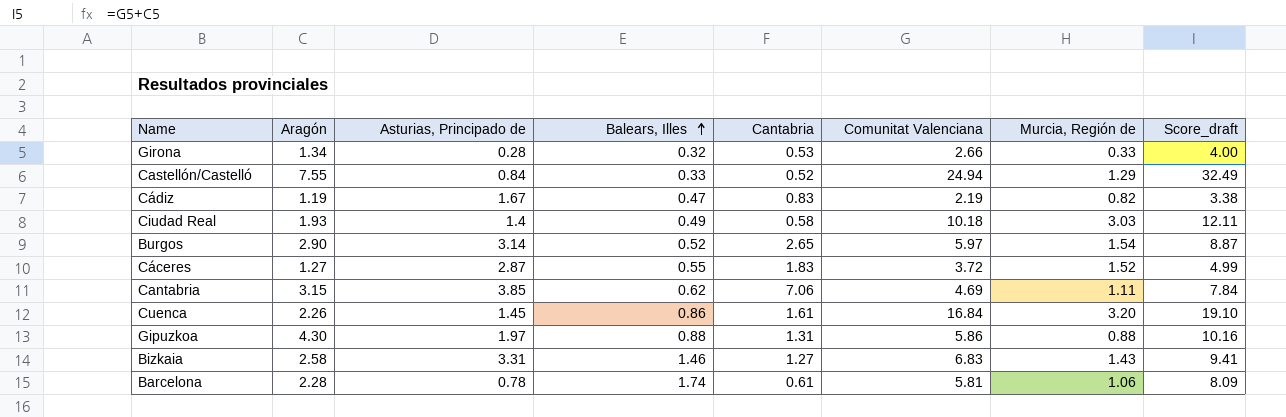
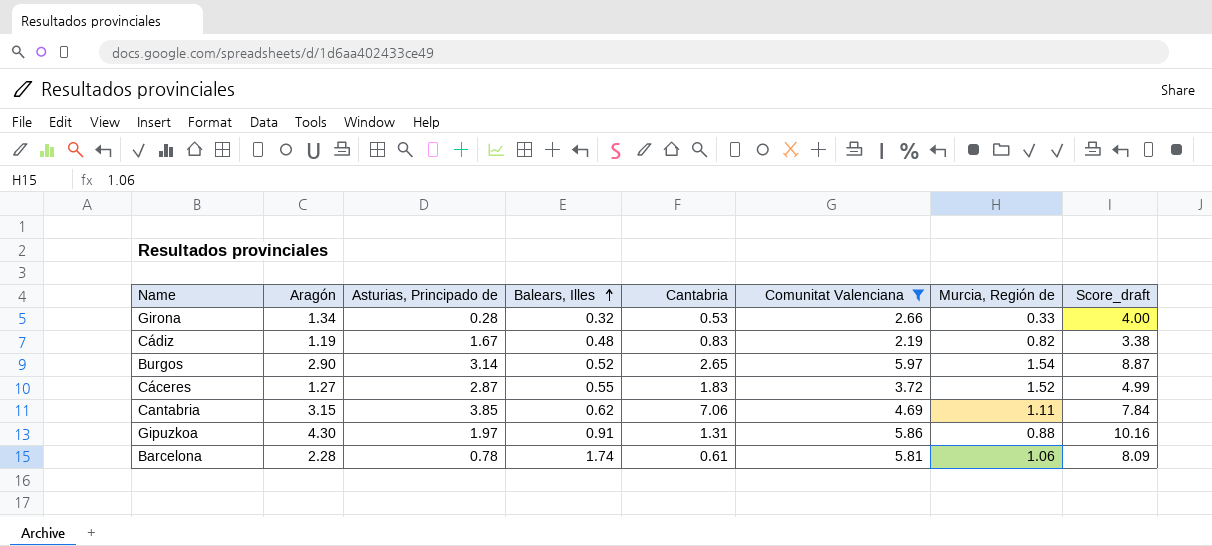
filter: none -> Comunitat Valenciana <= 5.97
Cádiz | Balears, Illes: 0.47 -> 0.48
Gipuzkoa | Balears, Illes: 0.88 -> 0.91

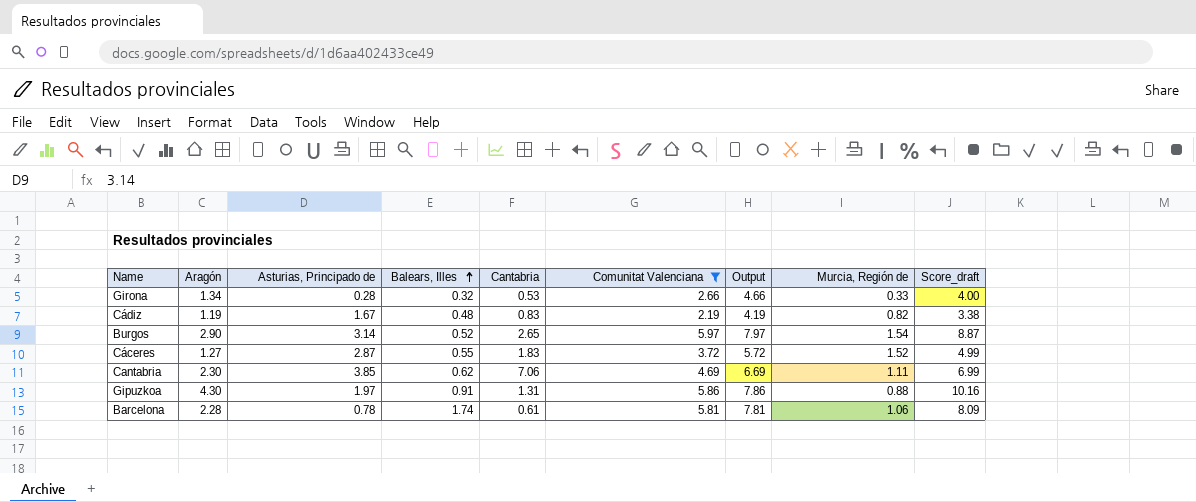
column Output | formula: none -> [Comunitat Valenciana] + 2
Cantabria | Aragón: 3.15 -> 2.30
Cantabria | Score_draft: 7.84 -> 6.99

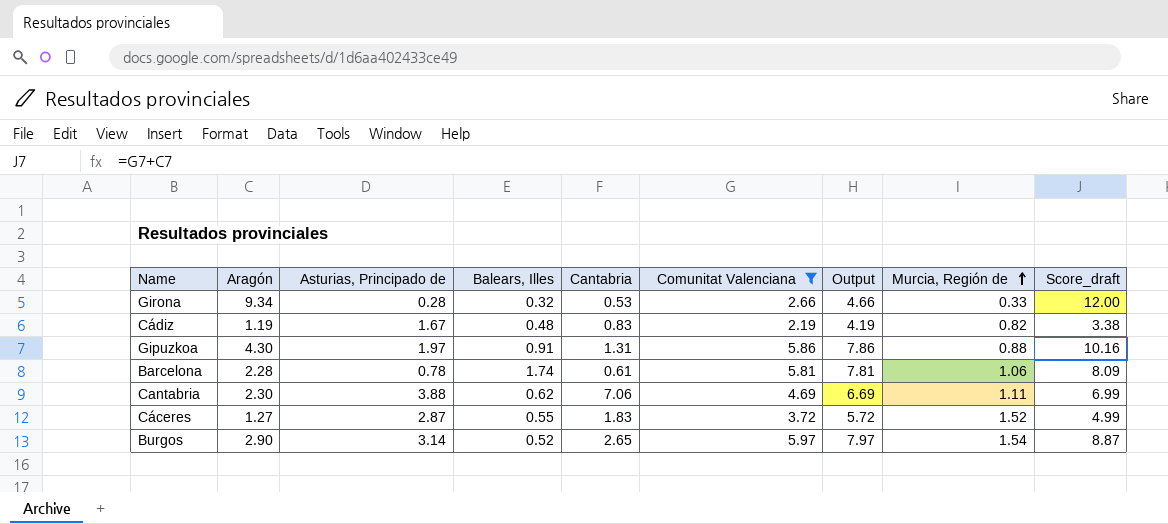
row order: Balears, Illes ascending -> Murcia, Región de ascending
Girona | Aragón: 1.34 -> 9.34
Girona | Score_draft: 4.00 -> 12.00
Cantabria | Asturias, Principado de: 3.85 -> 3.88

